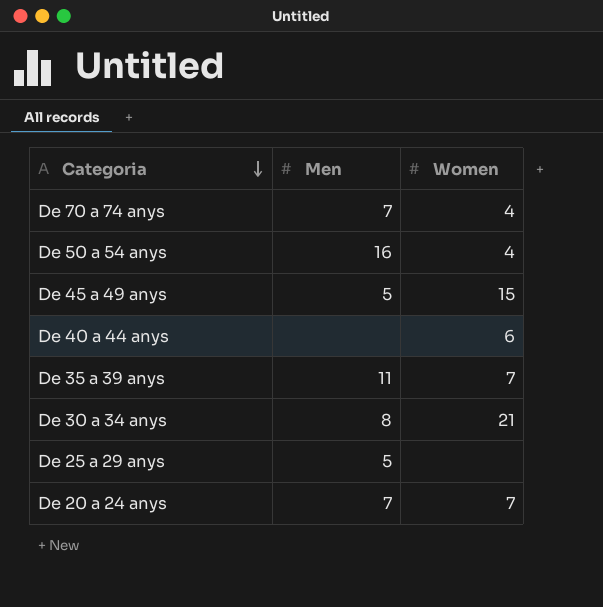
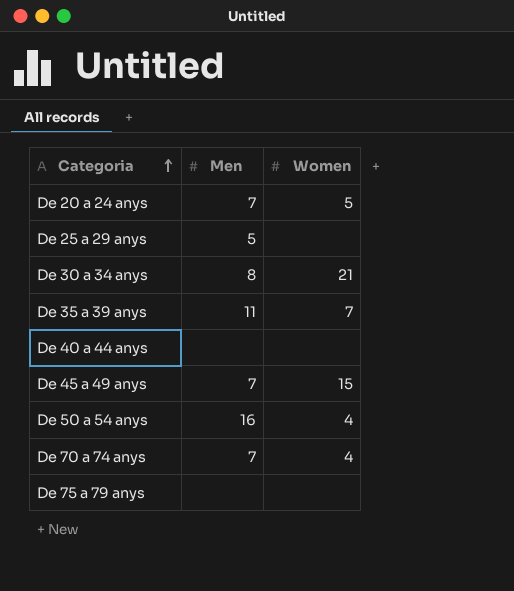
row order: Categoria descending -> Categoria ascending
De 20 a 24 anys | Women: 7 -> 5
De 40 a 44 anys | Women: 6 -> none
De 45 a 49 anys | Men: 5 -> 7
row De 75 a 79 anys: none -> none | none

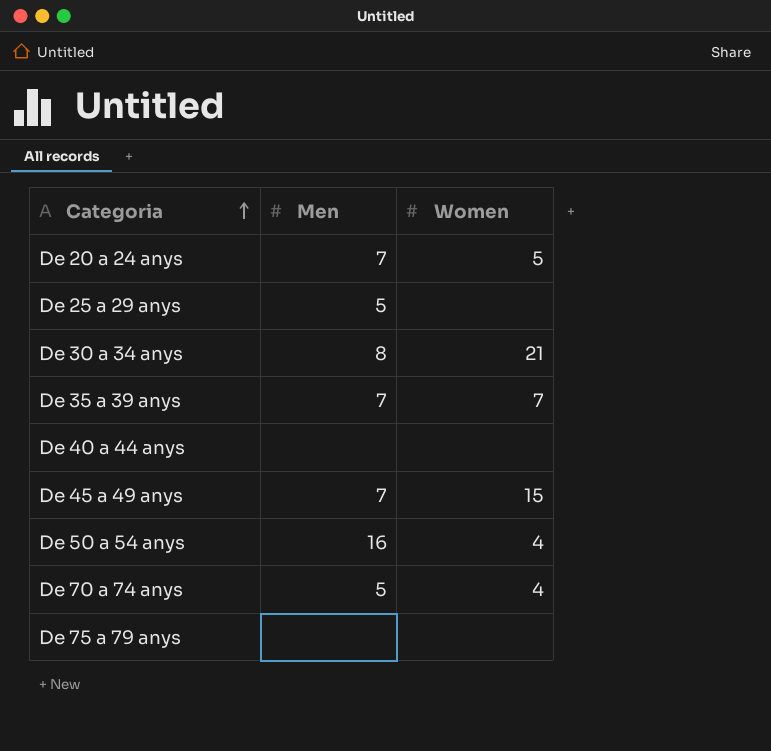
De 35 a 39 anys | Men: 11 -> 7
De 70 a 74 anys | Men: 7 -> 5

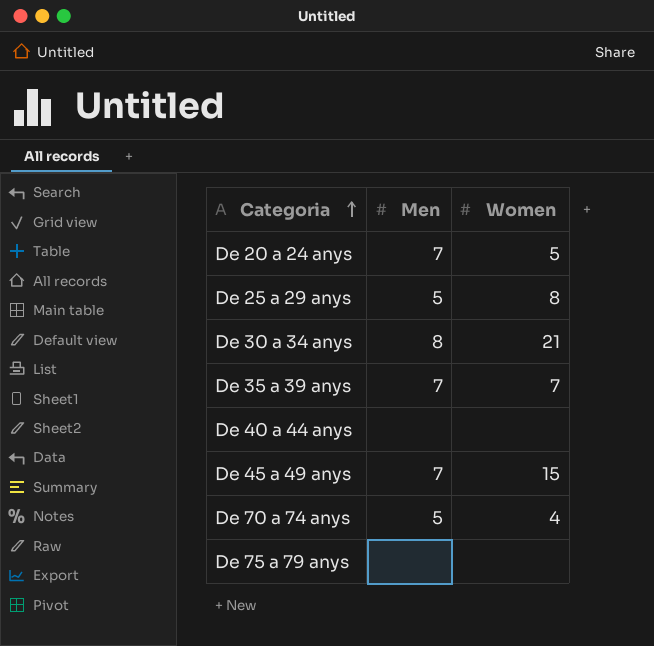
row De 50 a 54 anys: 16 | 4 -> none
De 25 a 29 anys | Women: none -> 8

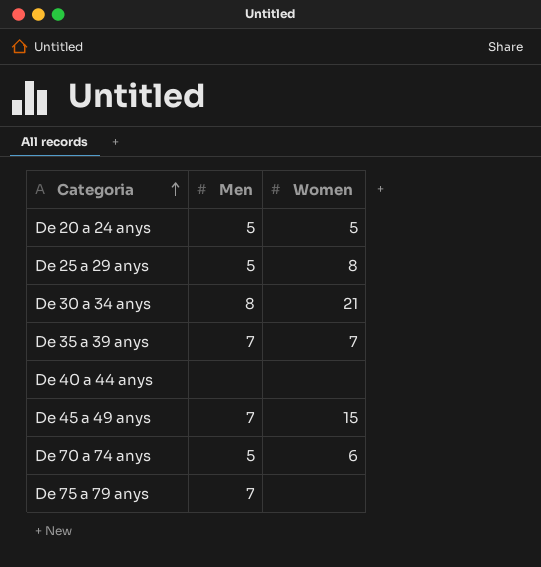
De 20 a 24 anys | Men: 7 -> 5
De 70 a 74 anys | Women: 4 -> 6
De 75 a 79 anys | Men: none -> 7

